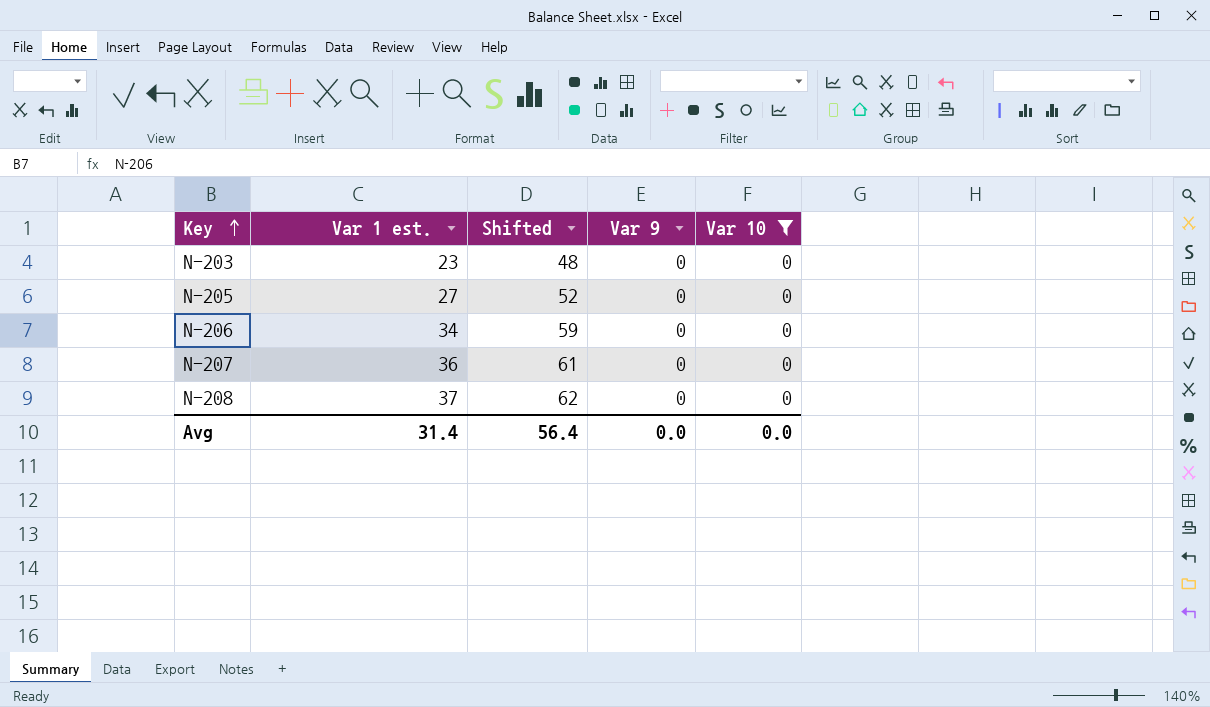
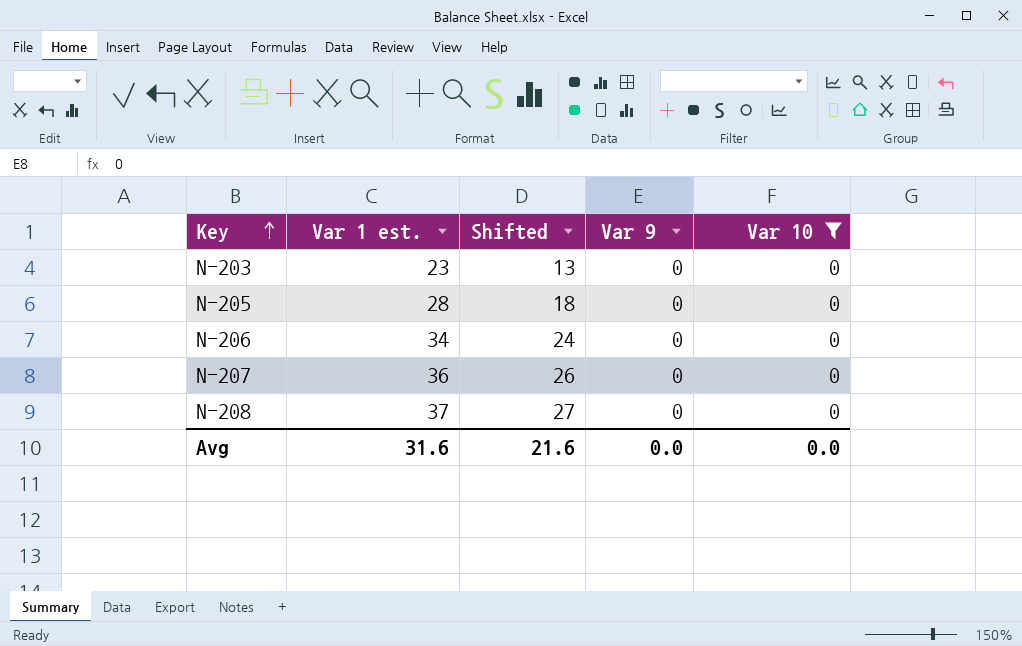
column Shifted | formula: [Var 1 est.] + 25 -> [Var 1 est.] - 10
N-205 | Var 1 est.: 27 -> 28
Avg | Var 1 est.: 31.4 -> 31.6
Avg | Shifted: 56.4 -> 21.6

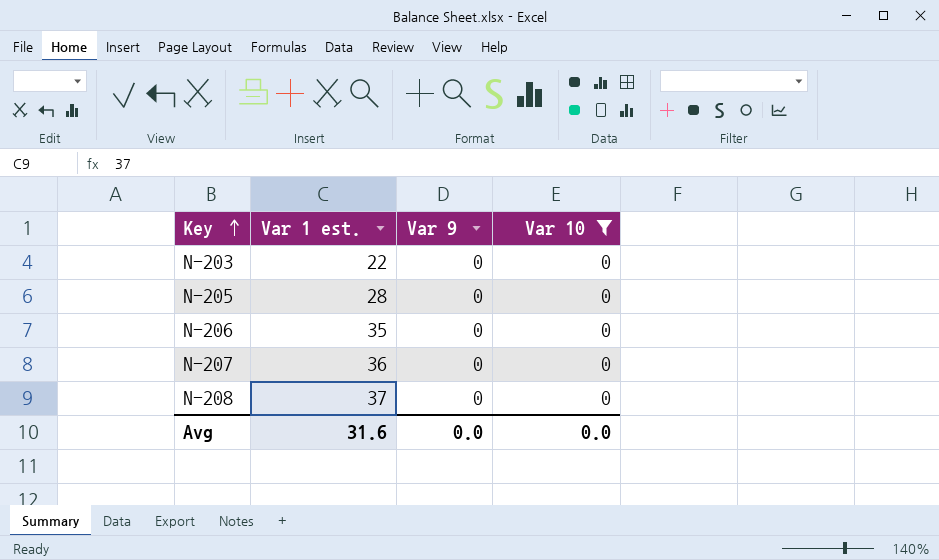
column Shifted | formula: [Var 1 est.] - 10 -> none
N-203 | Var 1 est.: 23 -> 22
N-206 | Var 1 est.: 34 -> 35

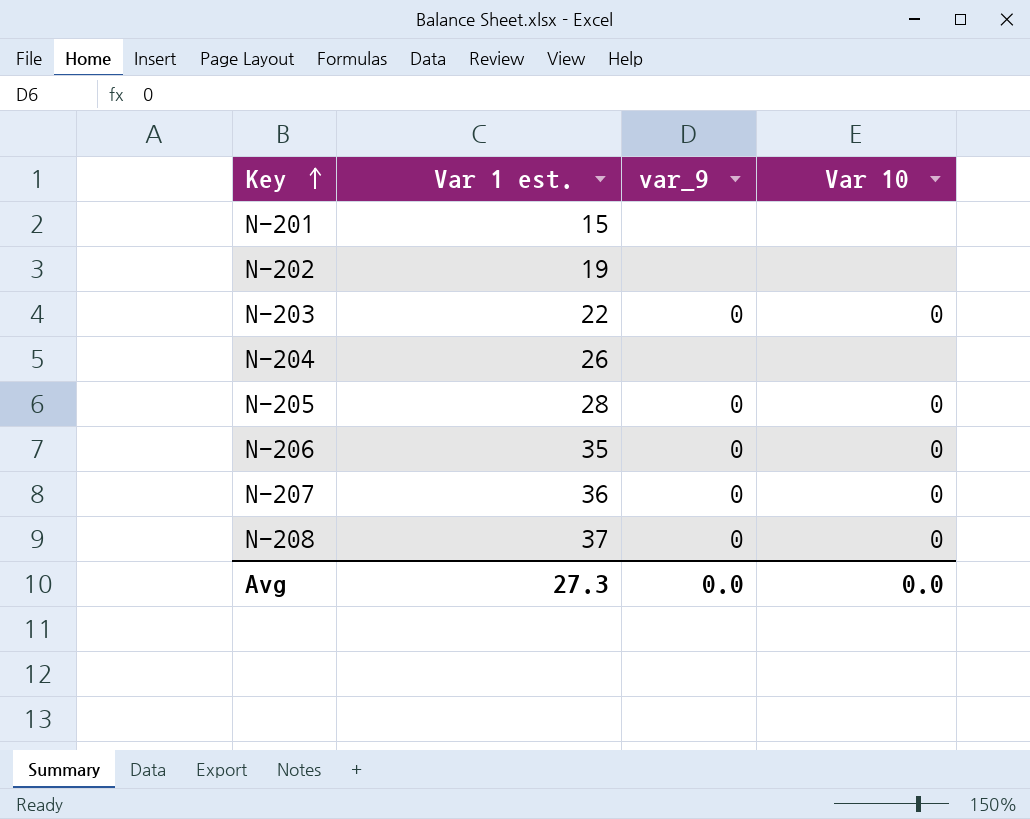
filter: Var 10 = 0 -> none
column name: Var 9 -> var_9
Avg | Var 1 est.: 31.6 -> 27.3

